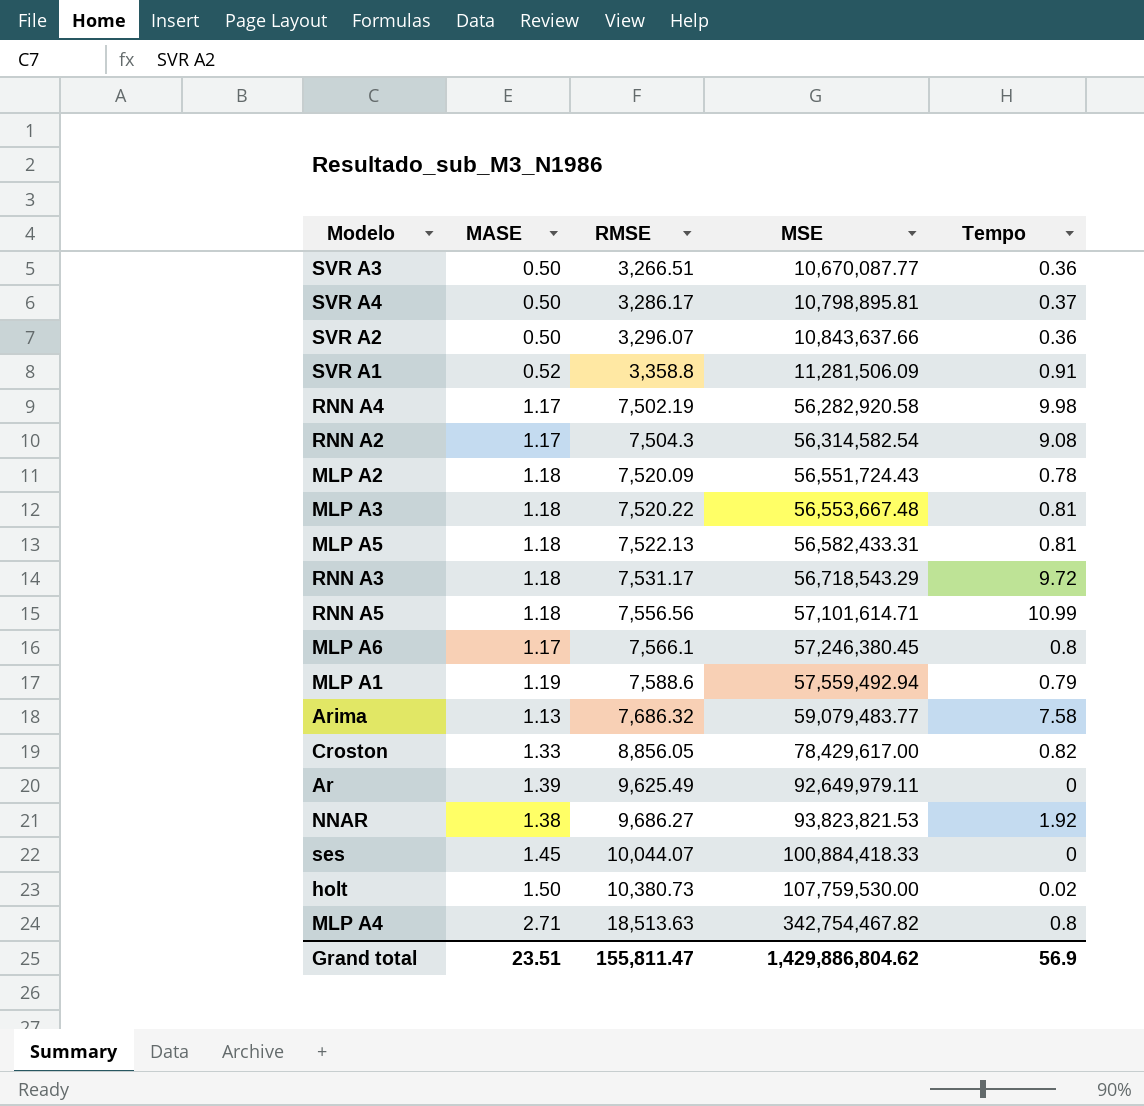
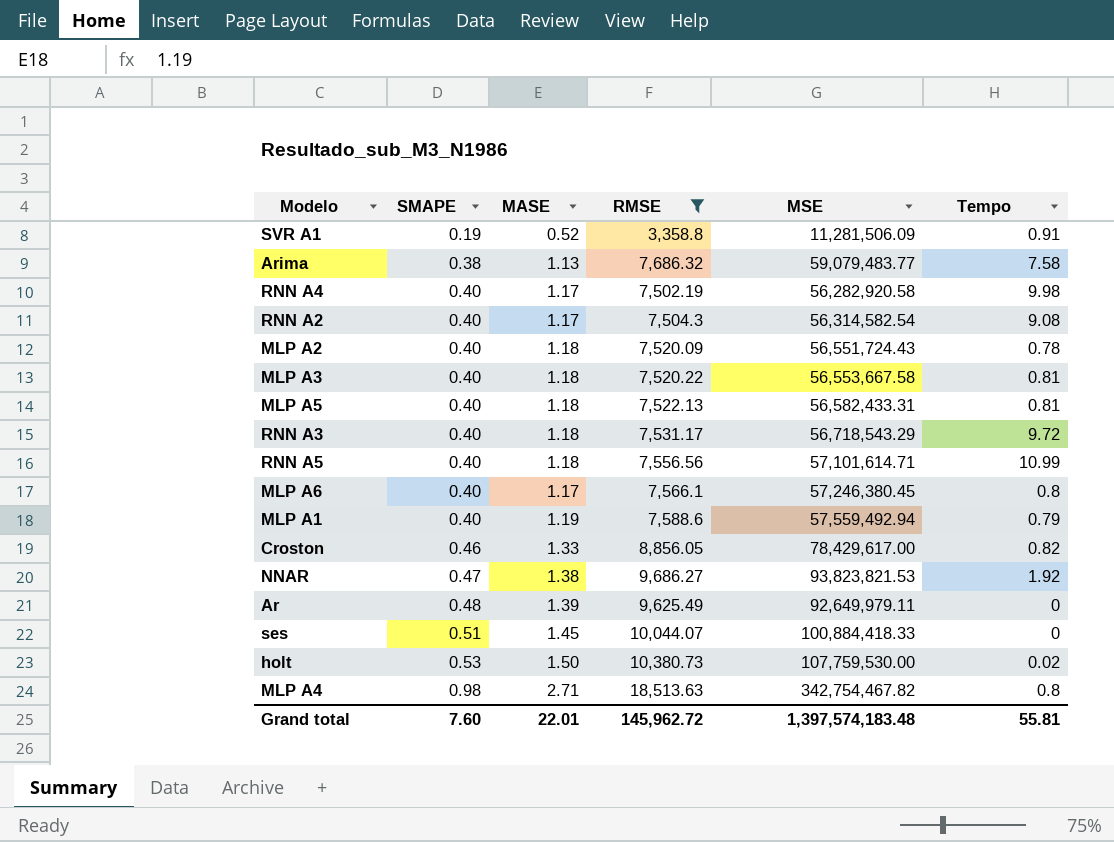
filter: none -> RMSE >= 3,358.8
row order: RMSE ascending -> SMAPE ascending
column SMAPE | position: none -> 2
MLP A3 | MSE: 56,553,667.48 -> 56,553,667.58
Grand total | MASE: 23.51 -> 22.01
Grand total | RMSE: 155,811.47 -> 145,962.72
Grand total | MSE: 1,429,886,804.62 -> 1,397,574,183.48
Grand total | Tempo: 56.9 -> 55.81

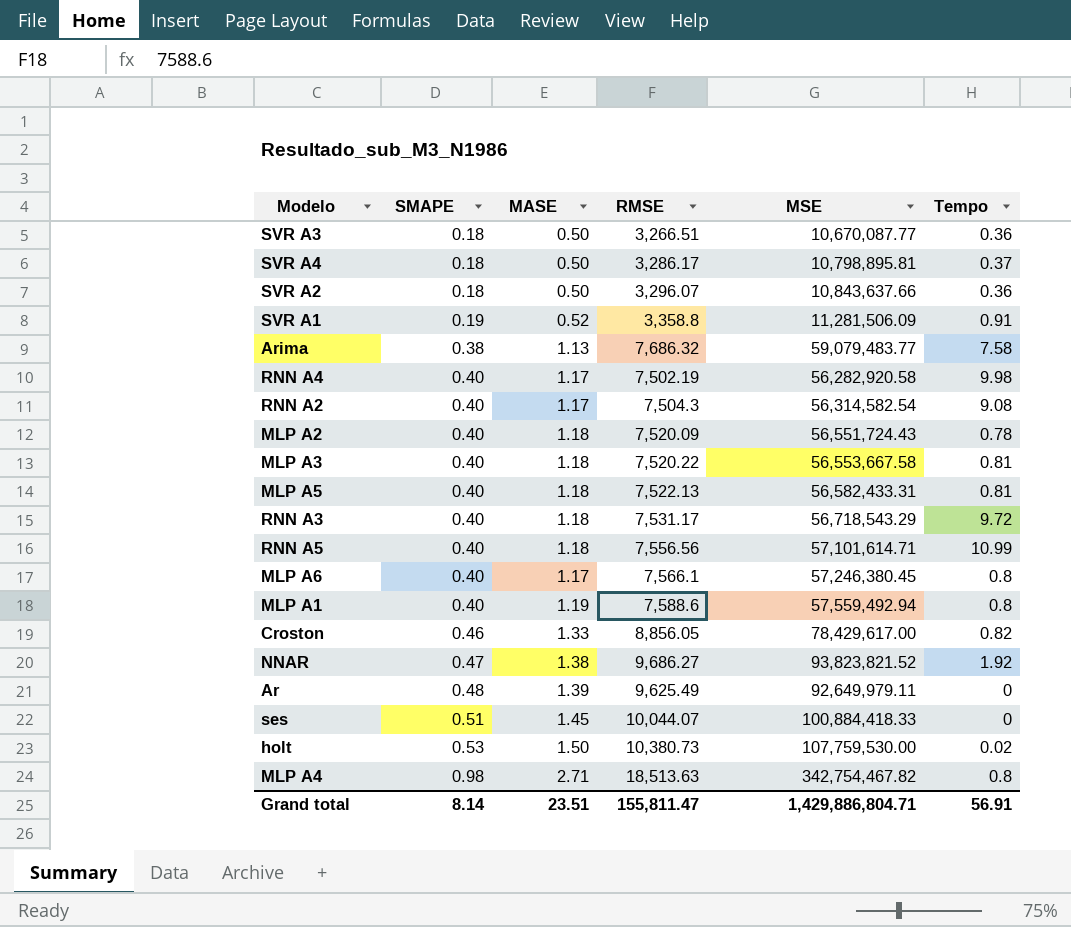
filter: RMSE >= 3,358.8 -> none
MLP A1 | Tempo: 0.79 -> 0.8
NNAR | MSE: 93,823,821.53 -> 93,823,821.52
Grand total | SMAPE: 7.60 -> 8.14
Grand total | MASE: 22.01 -> 23.51
Grand total | RMSE: 145,962.72 -> 155,811.47
Grand total | MSE: 1,397,574,183.48 -> 1,429,886,804.71
Grand total | Tempo: 55.81 -> 56.91

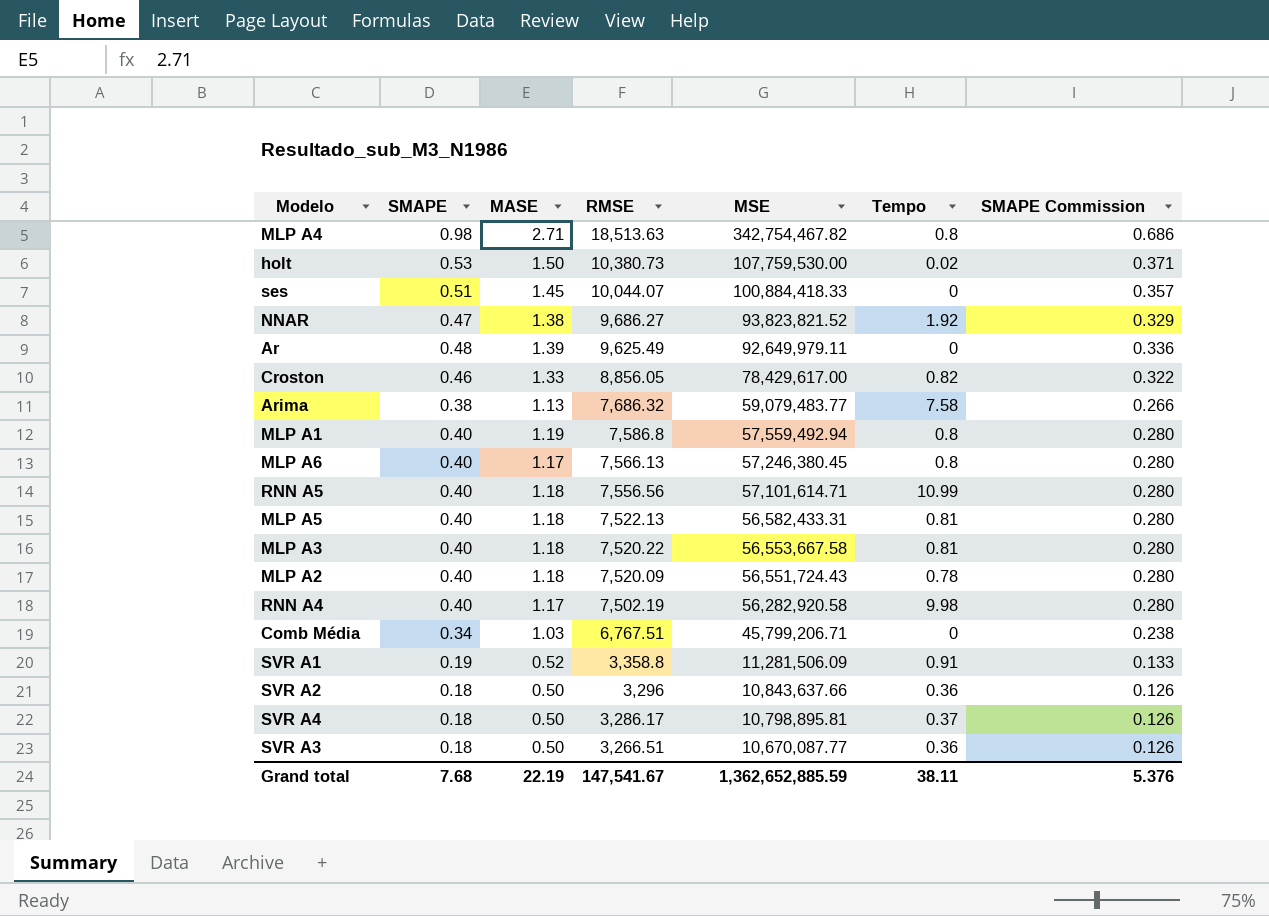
row order: SMAPE ascending -> RMSE descending
column SMAPE Commission | formula: none -> [SMAPE] * 0.7
row RNN A2: 0.40 | 1.17 | 7,504.3 | 56,314,582.54 | 9.08 -> none
row RNN A3: 0.40 | 1.18 | 7,531.17 | 56,718,543.29 | 9.72 -> none
MLP A1 | RMSE: 7,588.6 -> 7,586.8
MLP A6 | RMSE: 7,566.1 -> 7,566.13
row Comb Média: none -> 0.34 | 1.03 | 6,767.51 | 45,799,206.71 | 0 | 0.238
SVR A2 | RMSE: 3,296.07 -> 3,296
Grand total | SMAPE: 8.14 -> 7.68
Grand total | MASE: 23.51 -> 22.19
Grand total | RMSE: 155,811.47 -> 147,541.67
Grand total | MSE: 1,429,886,804.71 -> 1,362,652,885.59
Grand total | Tempo: 56.91 -> 38.11

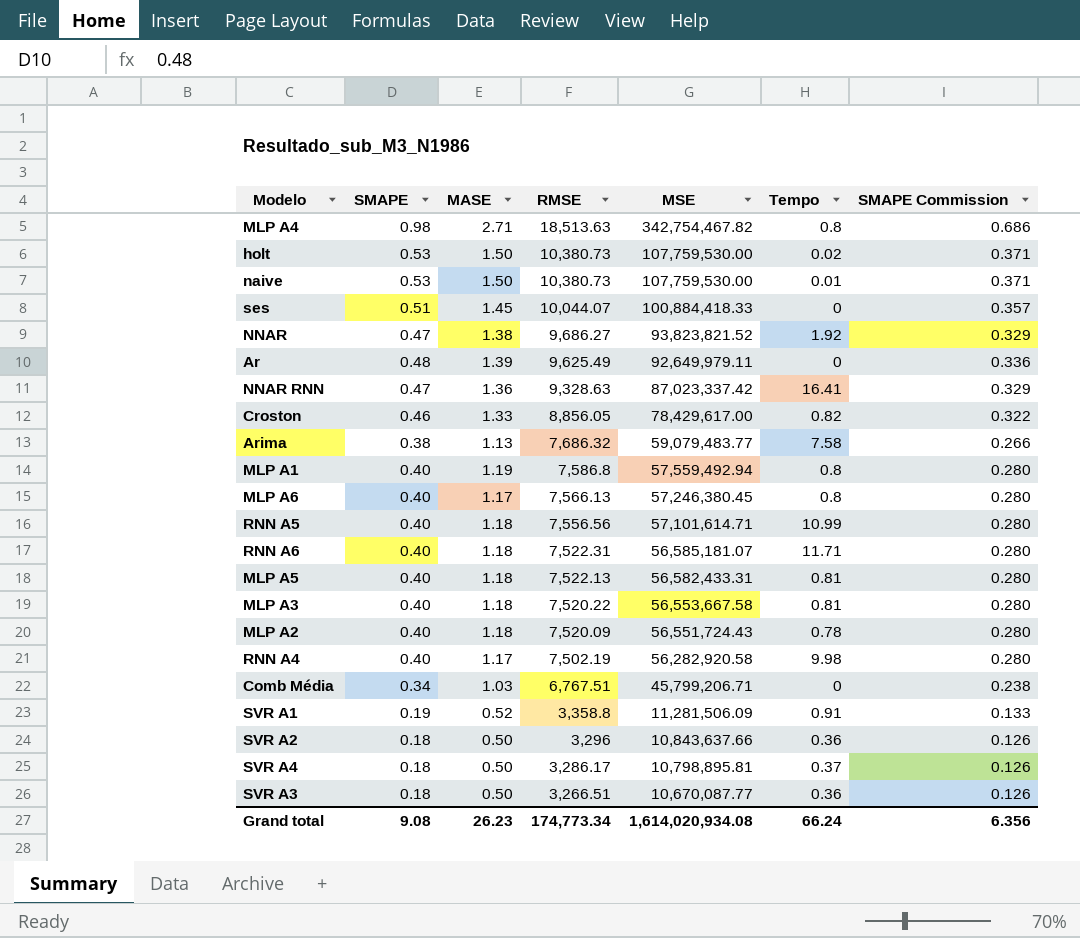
row naive: none -> 0.53 | 1.50 | 10,380.73 | 107,759,530.00 | 0.01 | 0.371
row NNAR RNN: none -> 0.47 | 1.36 | 9,328.63 | 87,023,337.42 | 16.41 | 0.329
row RNN A6: none -> 0.40 | 1.18 | 7,522.31 | 56,585,181.07 | 11.71 | 0.280
Grand total | SMAPE: 7.68 -> 9.08
Grand total | MASE: 22.19 -> 26.23
Grand total | RMSE: 147,541.67 -> 174,773.34
Grand total | MSE: 1,362,652,885.59 -> 1,614,020,934.08
Grand total | Tempo: 38.11 -> 66.24
Grand total | SMAPE Commission: 5.376 -> 6.356

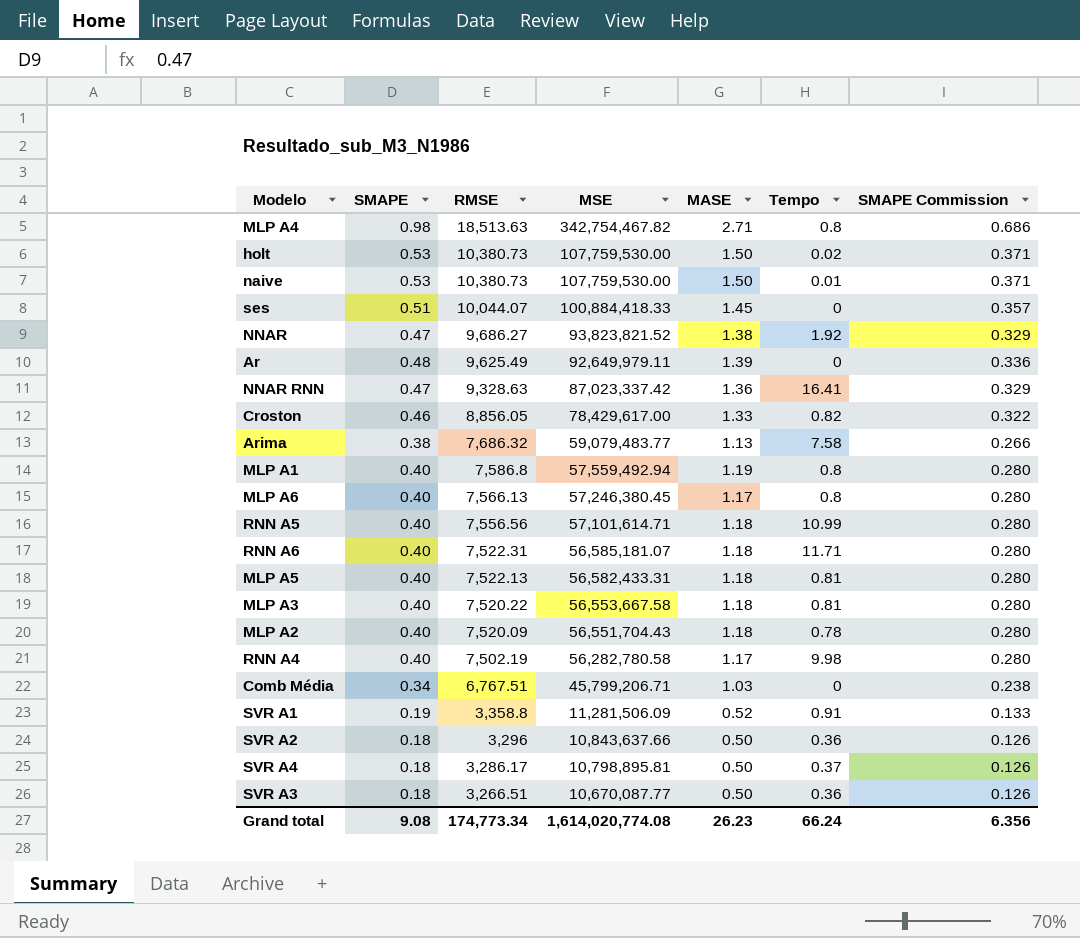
column MASE | position: 3 -> 5
MLP A2 | MSE: 56,551,724.43 -> 56,551,704.43
RNN A4 | MSE: 56,282,920.58 -> 56,282,780.58
Grand total | MSE: 1,614,020,934.08 -> 1,614,020,774.08

